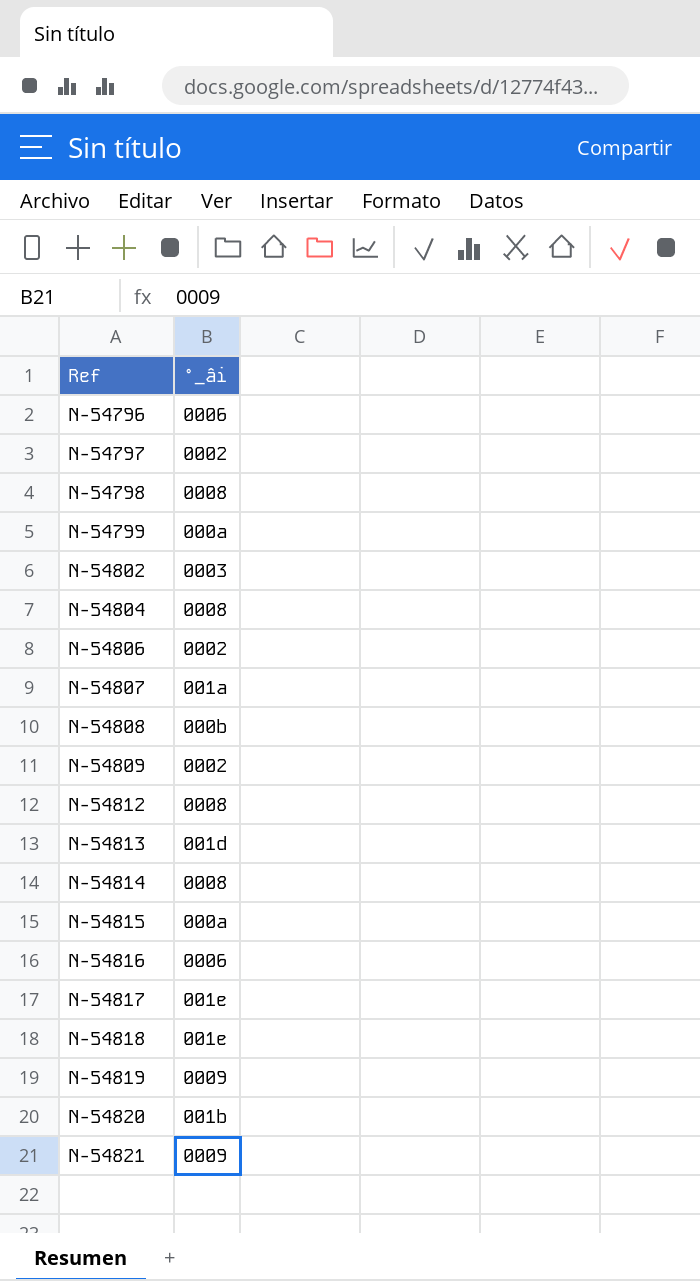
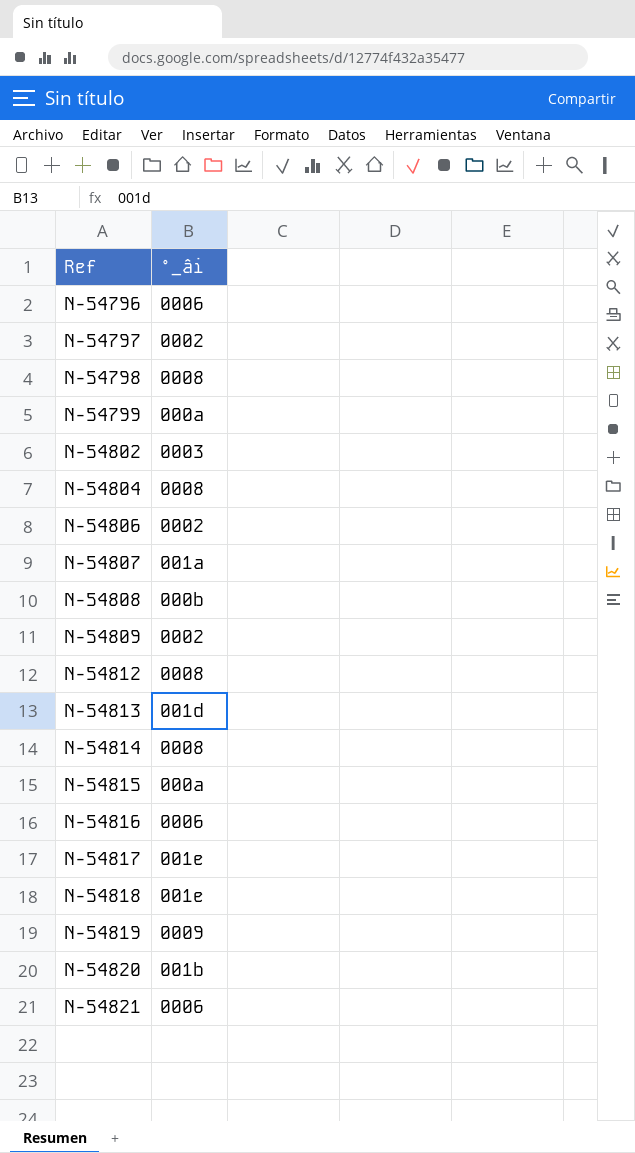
N-54821 | °_âi: 0009 -> 0006

